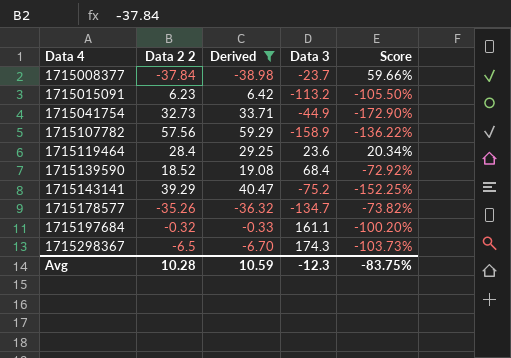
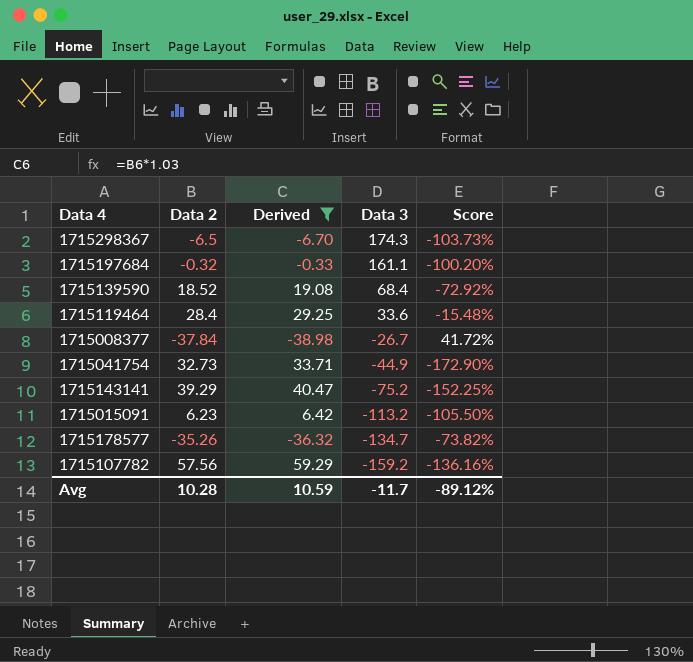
row order: Data 4 ascending -> Data 3 descending
column name: Data 2 2 -> Data 2
1715119464 | Data 3: 23.6 -> 33.6
1715119464 | Score: 20.34% -> -15.48%
1715008377 | Data 3: -23.7 -> -26.7
1715008377 | Score: 59.66% -> 41.72%
1715107782 | Data 3: -158.9 -> -159.2
1715107782 | Score: -136.22% -> -136.16%
Avg | Data 3: -12.3 -> -11.7
Avg | Score: -83.75% -> -89.12%

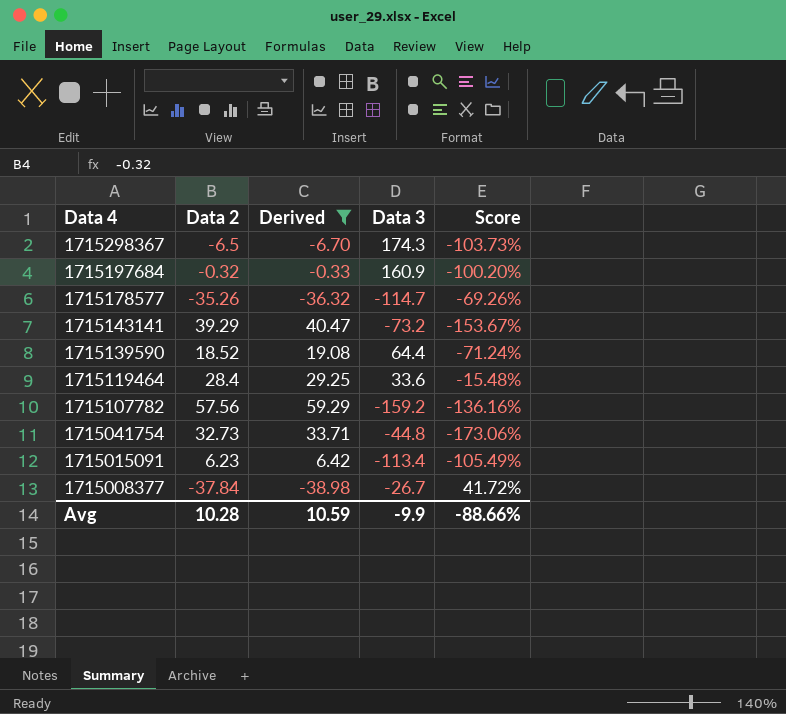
row order: Data 3 descending -> Data 4 descending
1715197684 | Data 3: 161.1 -> 160.9
1715178577 | Data 3: -134.7 -> -114.7
1715178577 | Score: -73.82% -> -69.26%
1715143141 | Data 3: -75.2 -> -73.2
1715143141 | Score: -152.25% -> -153.67%
1715139590 | Data 3: 68.4 -> 64.4
1715139590 | Score: -72.92% -> -71.24%
1715041754 | Data 3: -44.9 -> -44.8
1715041754 | Score: -172.90% -> -173.06%
1715015091 | Data 3: -113.2 -> -113.4
1715015091 | Score: -105.50% -> -105.49%
Avg | Data 3: -11.7 -> -9.9
Avg | Score: -89.12% -> -88.66%

